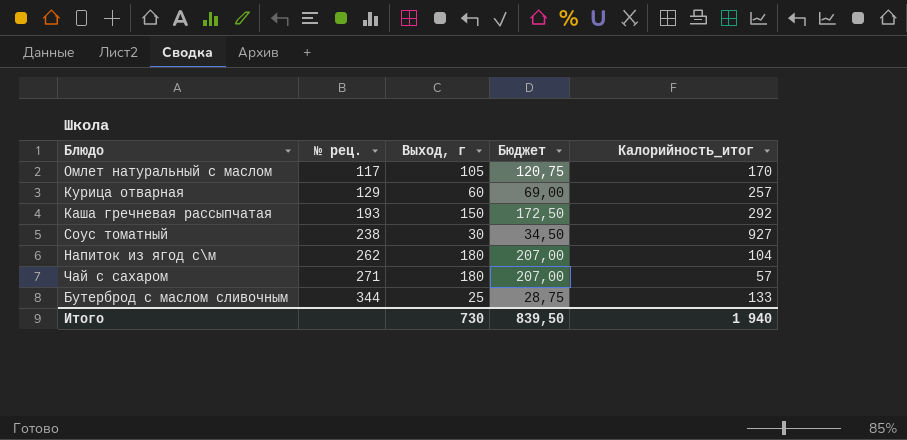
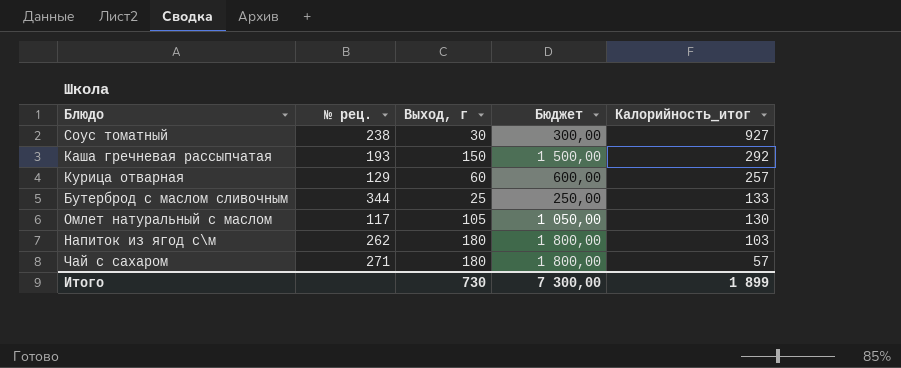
row order: № рец. ascending -> Калорийность_итог descending
column Бюджет | formula: [Выход, г] * 1,15 -> [Выход, г] * 10
Омлет натуральный с маслом | Калорийность_итог: 170 -> 130
Напиток из ягод с\м | Калорийность_итог: 104 -> 103
Итого | Бюджет: 839,50 -> 7 300,00
Итого | Калорийность_итог: 1 940 -> 1 899

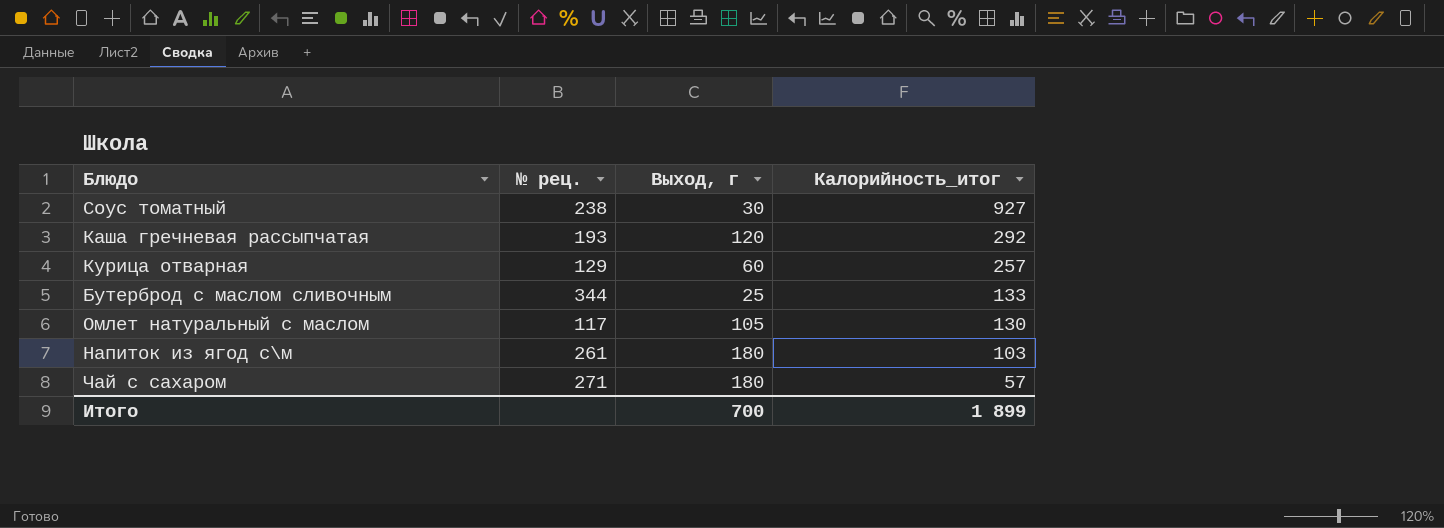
column Бюджет | formula: [Выход, г] * 10 -> none
Каша гречневая рассыпчатая | Выход, г: 150 -> 120
Напиток из ягод с\м | № рец.: 262 -> 261
Итого | Выход, г: 730 -> 700

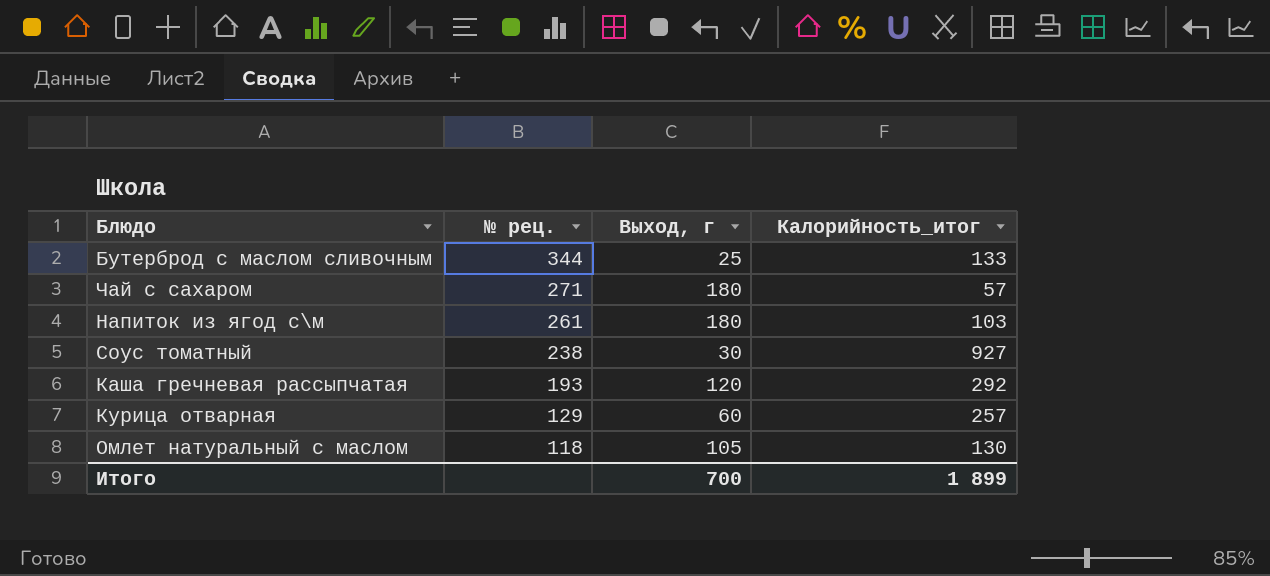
row order: Калорийность_итог descending -> № рец. descending
Омлет натуральный с маслом | № рец.: 117 -> 118

